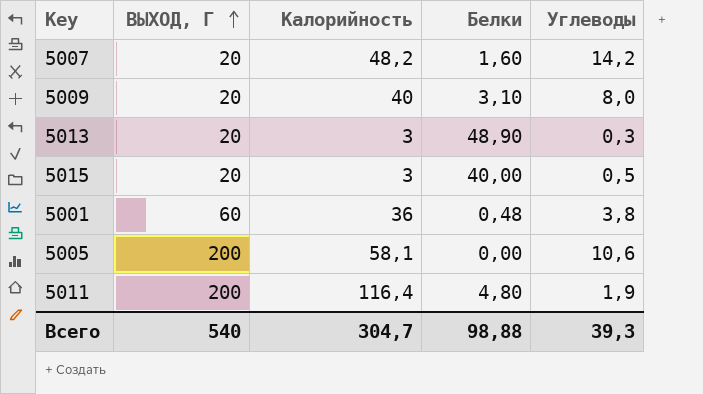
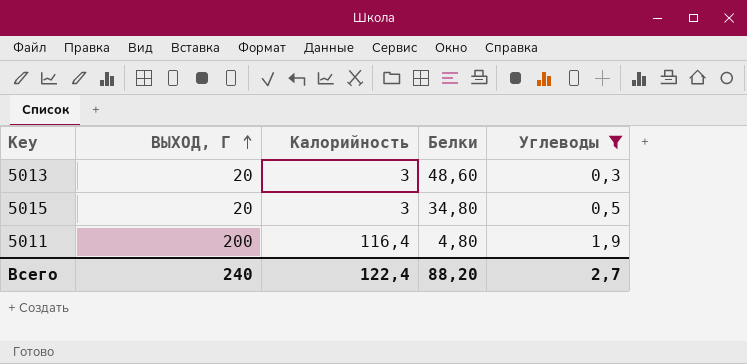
filter: none -> Углеводы <= 1,9
5013 | Белки: 48,90 -> 48,60
5015 | Белки: 40,00 -> 34,80
Всего | ВЫХОД, Г: 540 -> 240
Всего | Калорийность: 304,7 -> 122,4
Всего | Белки: 98,88 -> 88,20
Всего | Углеводы: 39,3 -> 2,7

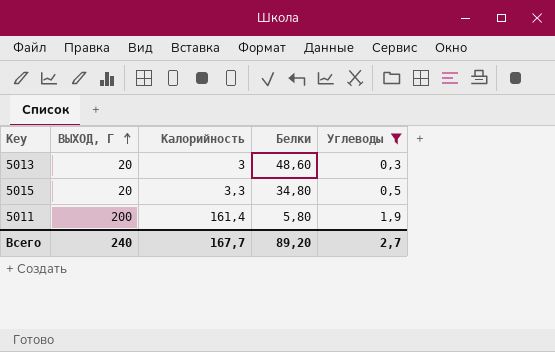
5015 | Калорийность: 3 -> 3,3
5011 | Калорийность: 116,4 -> 161,4
5011 | Белки: 4,80 -> 5,80
Всего | Калорийность: 122,4 -> 167,7
Всего | Белки: 88,20 -> 89,20

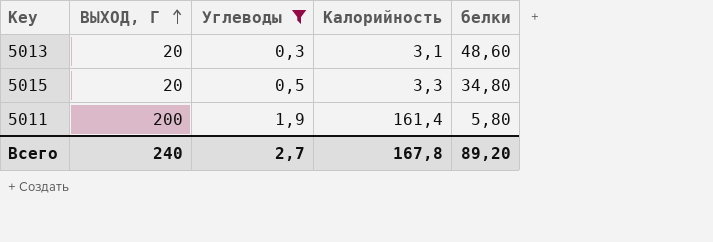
column Углеводы | position: 5 -> 3
column name: Белки -> белки
5013 | Калорийность: 3 -> 3,1
Всего | Калорийность: 167,7 -> 167,8

